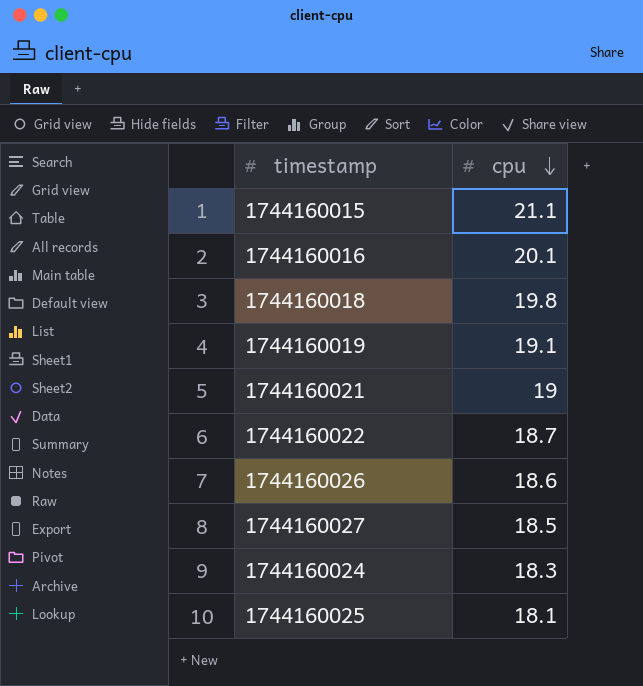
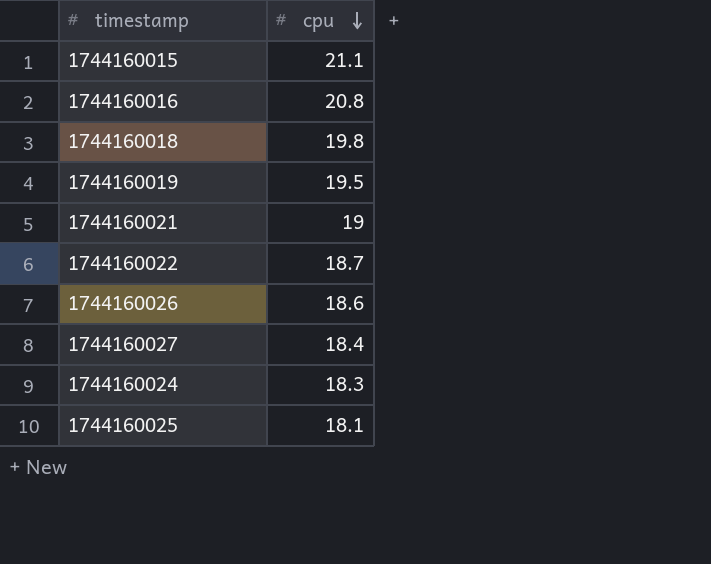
1744160016 | cpu: 20.1 -> 20.8
1744160019 | cpu: 19.1 -> 19.5
1744160027 | cpu: 18.5 -> 18.4

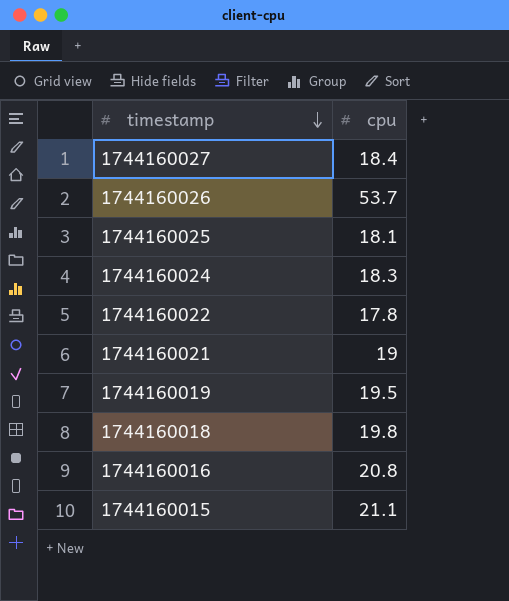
row order: cpu descending -> timestamp descending
1744160026 | cpu: 18.6 -> 53.7
1744160022 | cpu: 18.7 -> 17.8

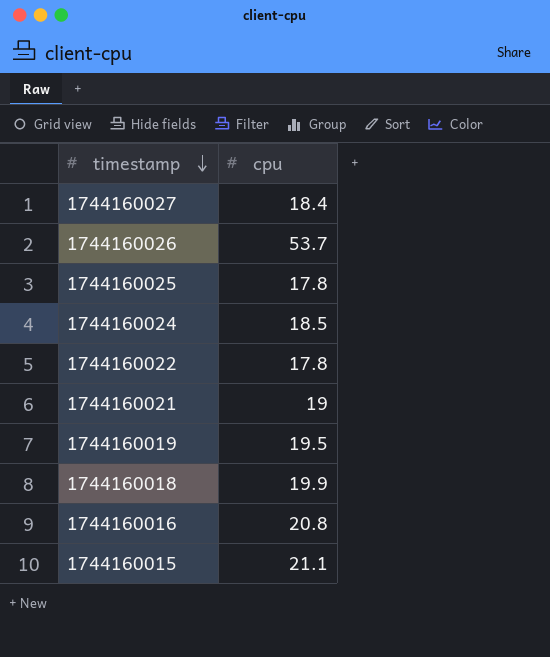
1744160025 | cpu: 18.1 -> 17.8
1744160024 | cpu: 18.3 -> 18.5
1744160018 | cpu: 19.8 -> 19.9

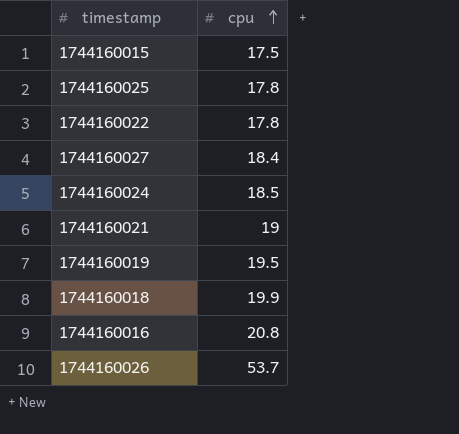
row order: timestamp descending -> cpu ascending
1744160015 | cpu: 21.1 -> 17.5

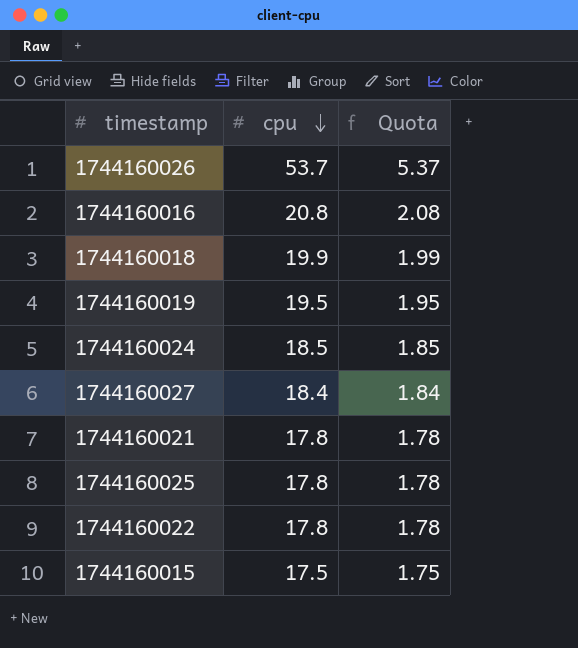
row order: cpu ascending -> cpu descending
column Quota | formula: none -> [cpu] * 0.1
1744160021 | cpu: 19 -> 17.8

